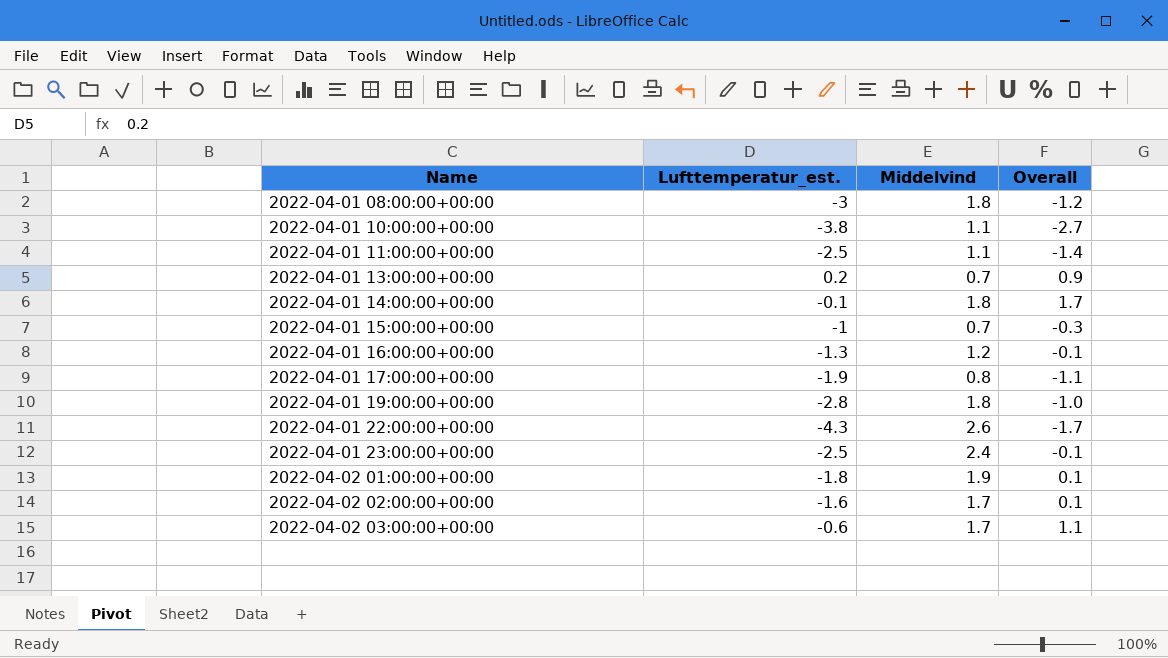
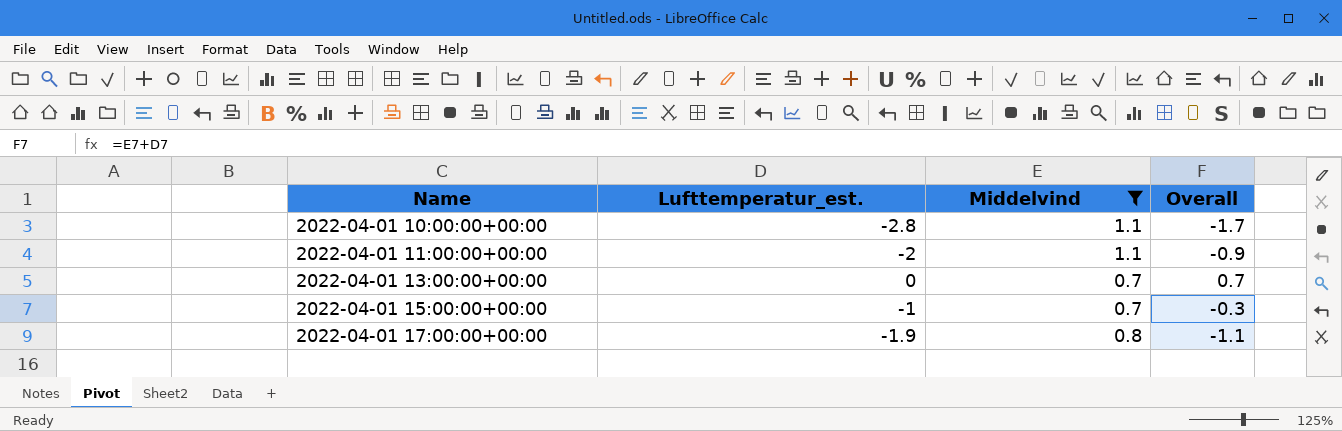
filter: none -> Middelvind <= 1.1
2022-04-01 10:00:00+00:00 | Lufttemperatur_est.: -3.8 -> -2.8
2022-04-01 10:00:00+00:00 | Overall: -2.7 -> -1.7
2022-04-01 11:00:00+00:00 | Lufttemperatur_est.: -2.5 -> -2
2022-04-01 11:00:00+00:00 | Overall: -1.4 -> -0.9
2022-04-01 13:00:00+00:00 | Lufttemperatur_est.: 0.2 -> 0
2022-04-01 13:00:00+00:00 | Overall: 0.9 -> 0.7

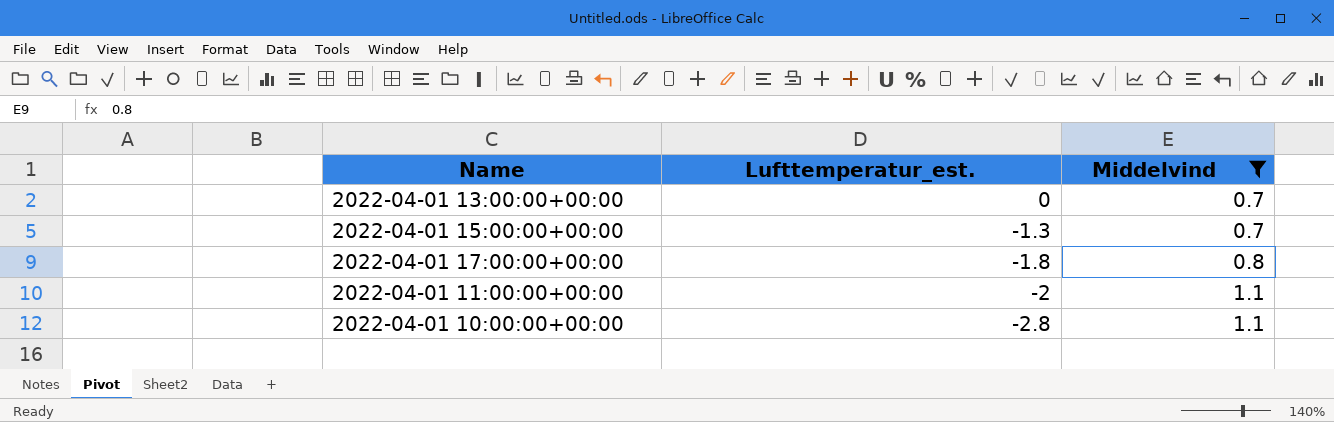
row order: Name ascending -> Lufttemperatur_est. descending
column Overall | formula: [Lufttemperatur_est.] + [Middelvind] -> none
2022-04-01 15:00:00+00:00 | Lufttemperatur_est.: -1 -> -1.3
2022-04-01 17:00:00+00:00 | Lufttemperatur_est.: -1.9 -> -1.8

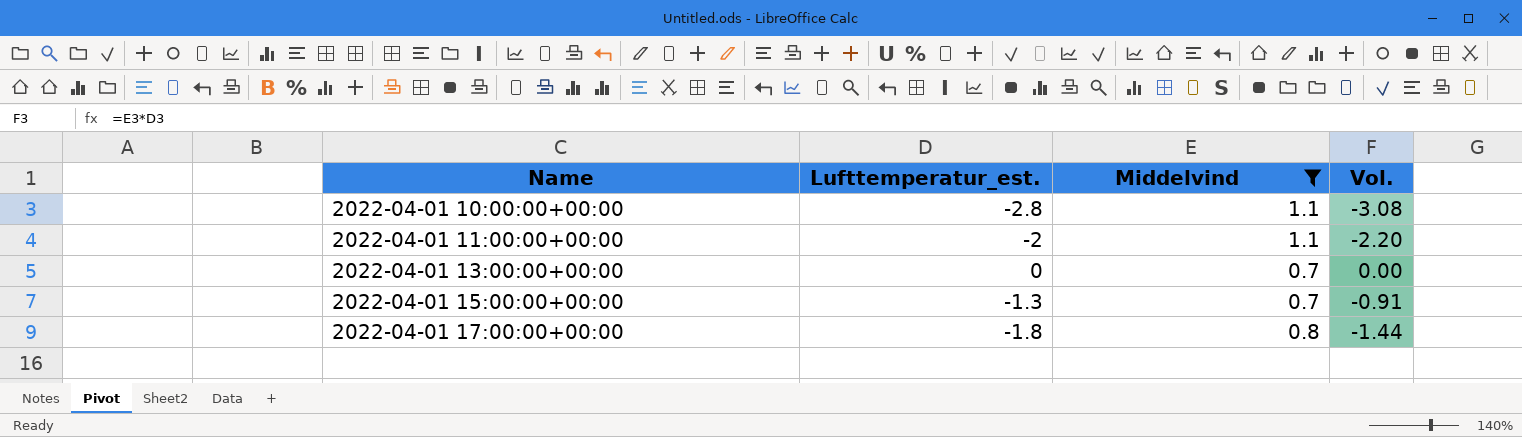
row order: Lufttemperatur_est. descending -> Name ascending
column Vol. | formula: none -> [Lufttemperatur_est.] * [Middelvind]

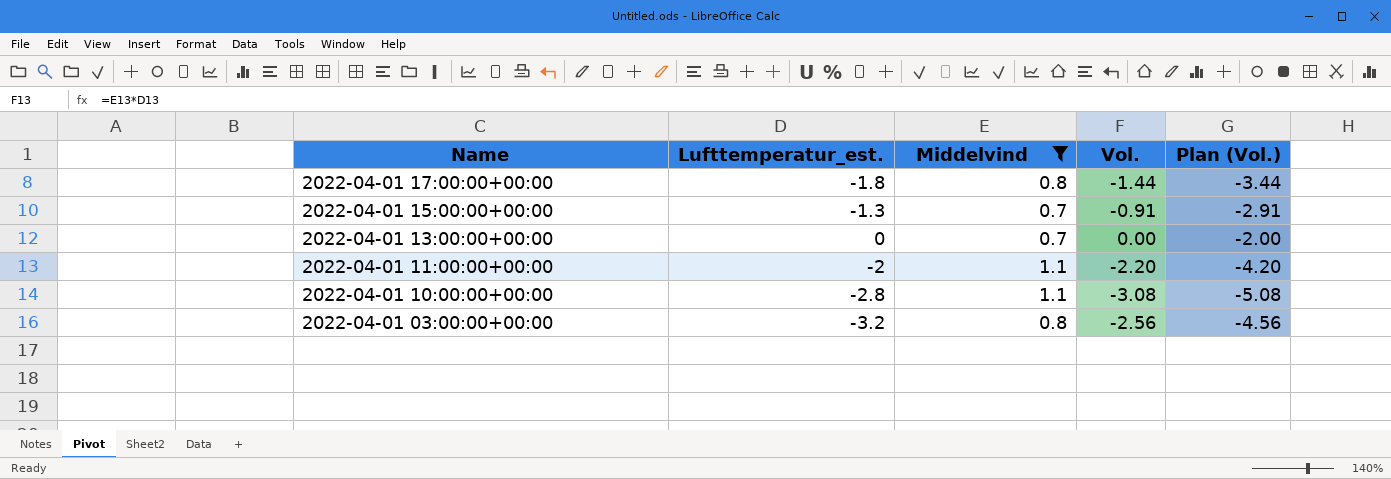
row order: Name ascending -> Name descending
column Plan (Vol.) | formula: none -> [Vol.] - 2
row 2022-04-01 03:00:00+00:00: none -> -3.2 | 0.8 | -2.56 | -4.56

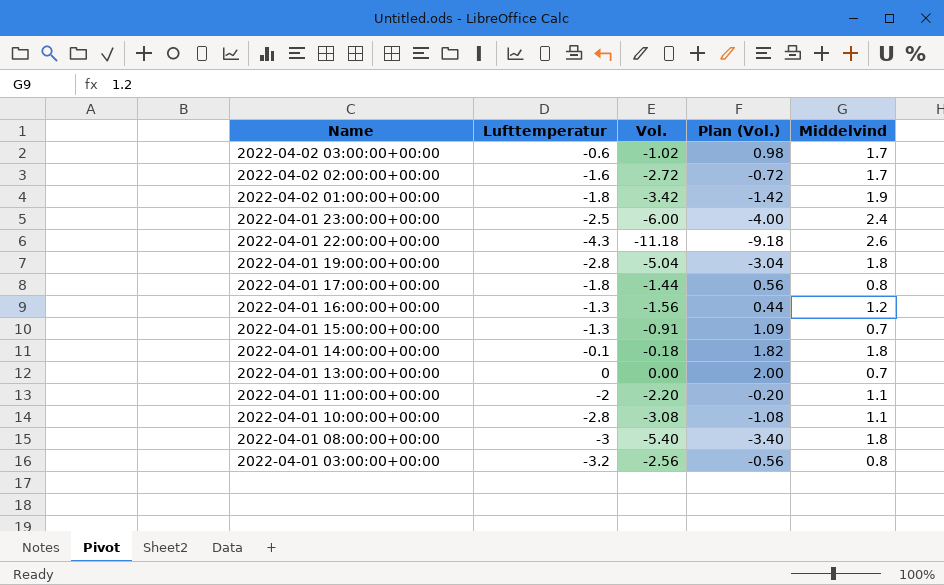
filter: Middelvind <= 1.1 -> none
column name: Lufttemperatur_est. -> Lufttemperatur
column Plan (Vol.) | formula: [Vol.] - 2 -> [Vol.] + 2
column Middelvind | position: 3 -> 5

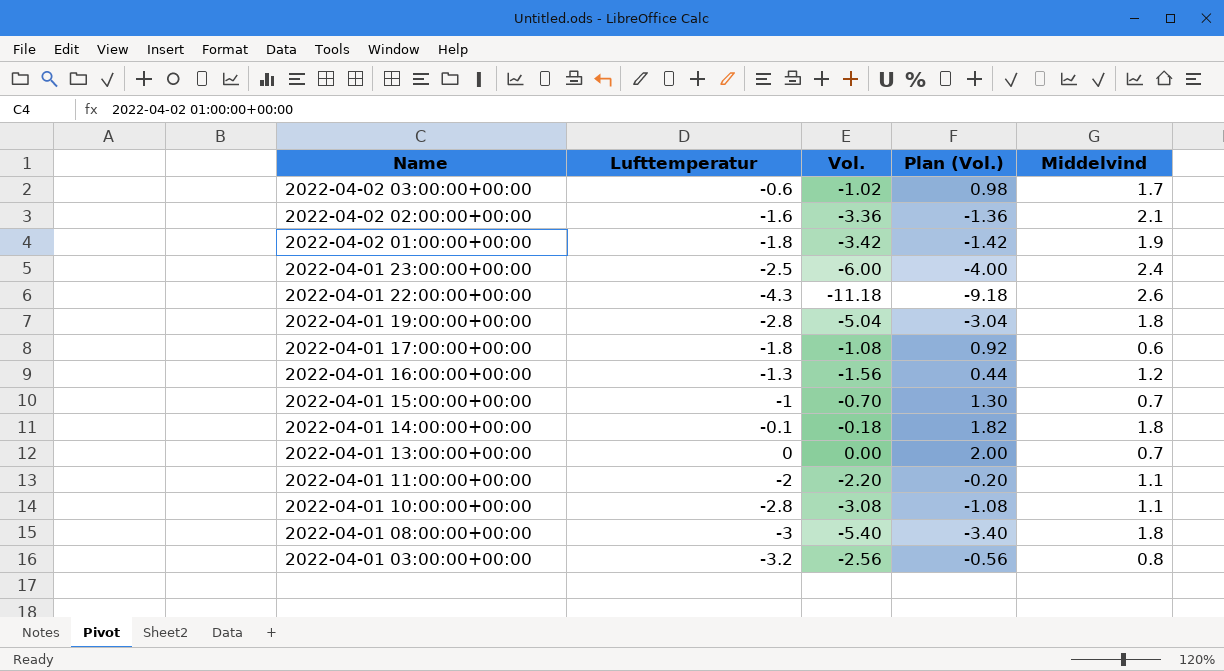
2022-04-02 02:00:00+00:00 | Vol.: -2.72 -> -3.36
2022-04-02 02:00:00+00:00 | Plan (Vol.): -0.72 -> -1.36
2022-04-02 02:00:00+00:00 | Middelvind: 1.7 -> 2.1
2022-04-01 17:00:00+00:00 | Vol.: -1.44 -> -1.08
2022-04-01 17:00:00+00:00 | Plan (Vol.): 0.56 -> 0.92
2022-04-01 17:00:00+00:00 | Middelvind: 0.8 -> 0.6
2022-04-01 15:00:00+00:00 | Lufttemperatur: -1.3 -> -1
2022-04-01 15:00:00+00:00 | Vol.: -0.91 -> -0.70
2022-04-01 15:00:00+00:00 | Plan (Vol.): 1.09 -> 1.30

